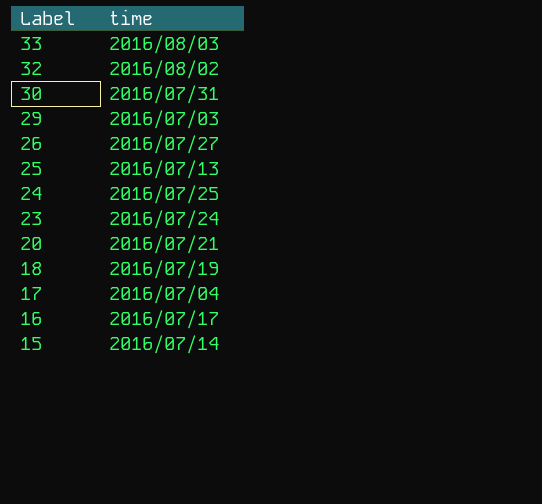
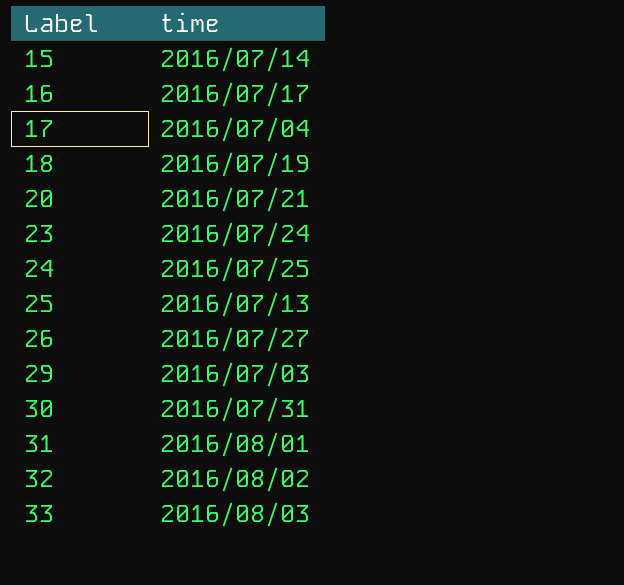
row order: Label descending -> Label ascending
row 31: none -> 2016/08/01

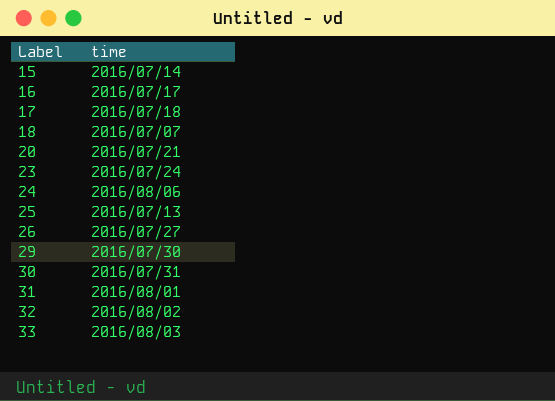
17 | time: 2016/07/04 -> 2016/07/18
18 | time: 2016/07/19 -> 2016/07/07
24 | time: 2016/07/25 -> 2016/08/06
29 | time: 2016/07/03 -> 2016/07/30

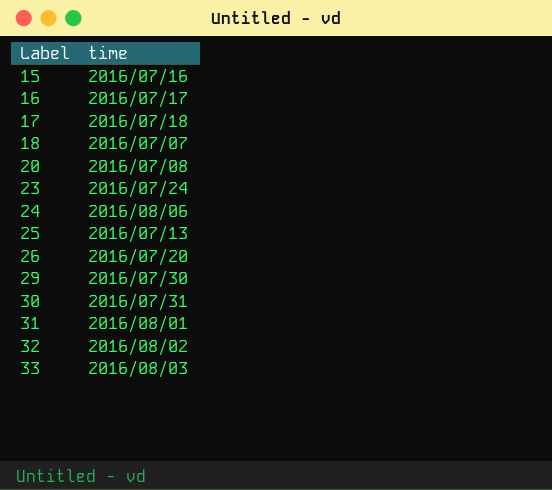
15 | time: 2016/07/14 -> 2016/07/16
20 | time: 2016/07/21 -> 2016/07/08
26 | time: 2016/07/27 -> 2016/07/20

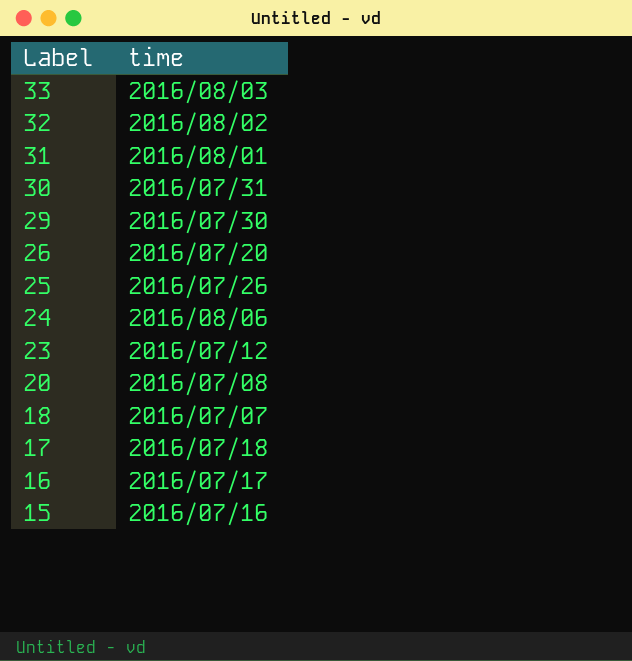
row order: Label ascending -> Label descending
25 | time: 2016/07/13 -> 2016/07/26
23 | time: 2016/07/24 -> 2016/07/12

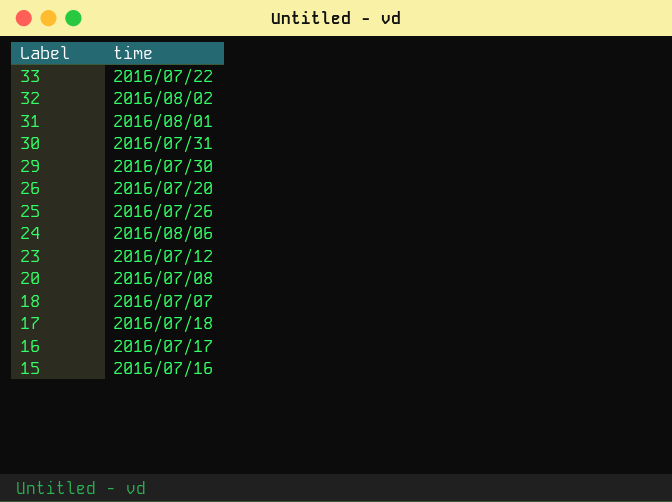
33 | time: 2016/08/03 -> 2016/07/22

